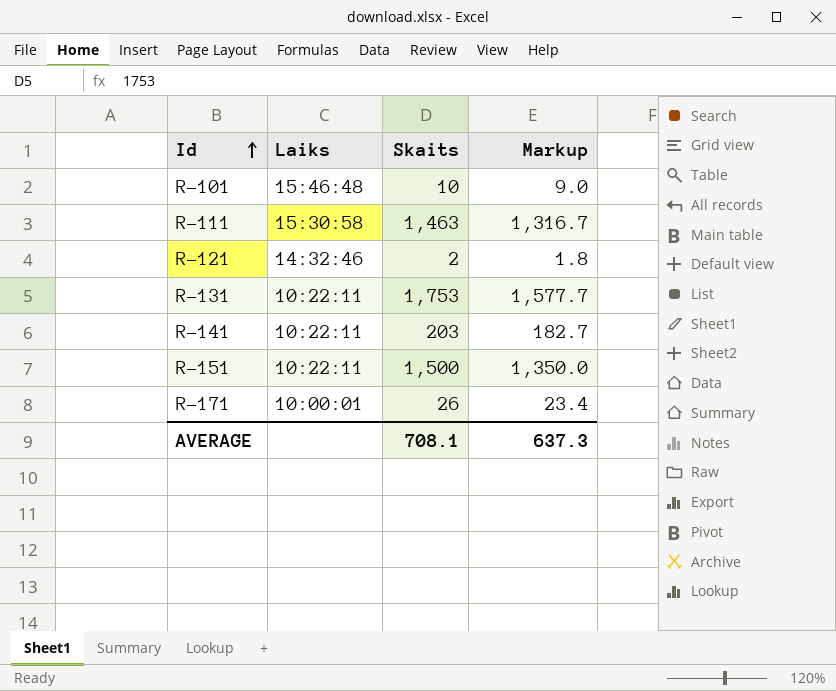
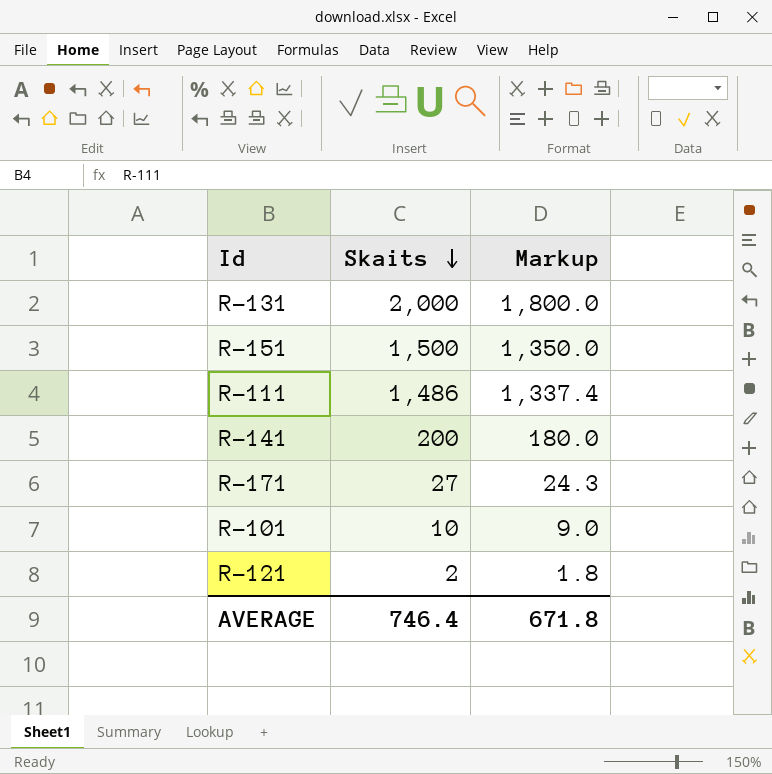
row order: Id ascending -> Skaits descending
column Laiks | position: 2 -> none
R-131 | Skaits: 1,753 -> 2,000
R-131 | Markup: 1,577.7 -> 1,800.0
R-111 | Skaits: 1,463 -> 1,486
R-111 | Markup: 1,316.7 -> 1,337.4
R-141 | Skaits: 203 -> 200
R-141 | Markup: 182.7 -> 180.0
R-171 | Skaits: 26 -> 27
R-171 | Markup: 23.4 -> 24.3
AVERAGE | Skaits: 708.1 -> 746.4
AVERAGE | Markup: 637.3 -> 671.8

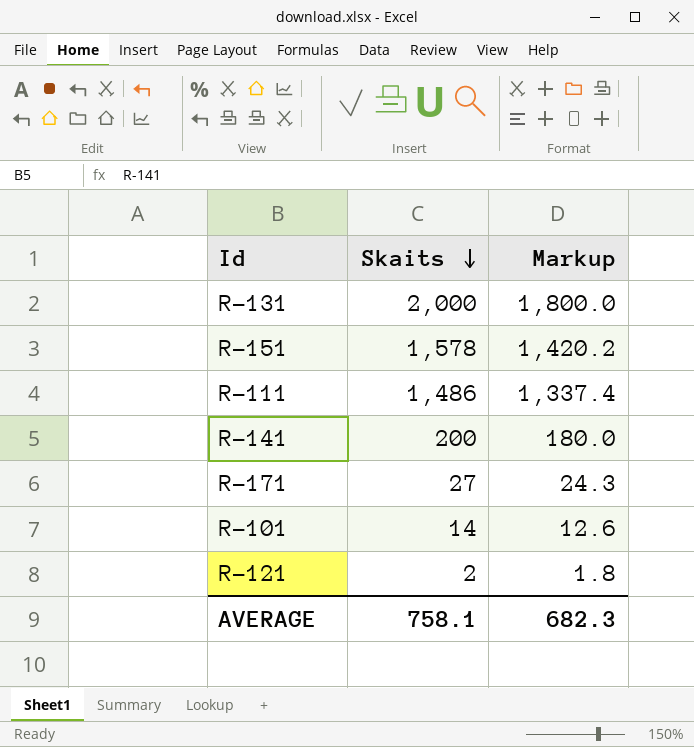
R-151 | Skaits: 1,500 -> 1,578
R-151 | Markup: 1,350.0 -> 1,420.2
R-101 | Skaits: 10 -> 14
R-101 | Markup: 9.0 -> 12.6
AVERAGE | Skaits: 746.4 -> 758.1
AVERAGE | Markup: 671.8 -> 682.3

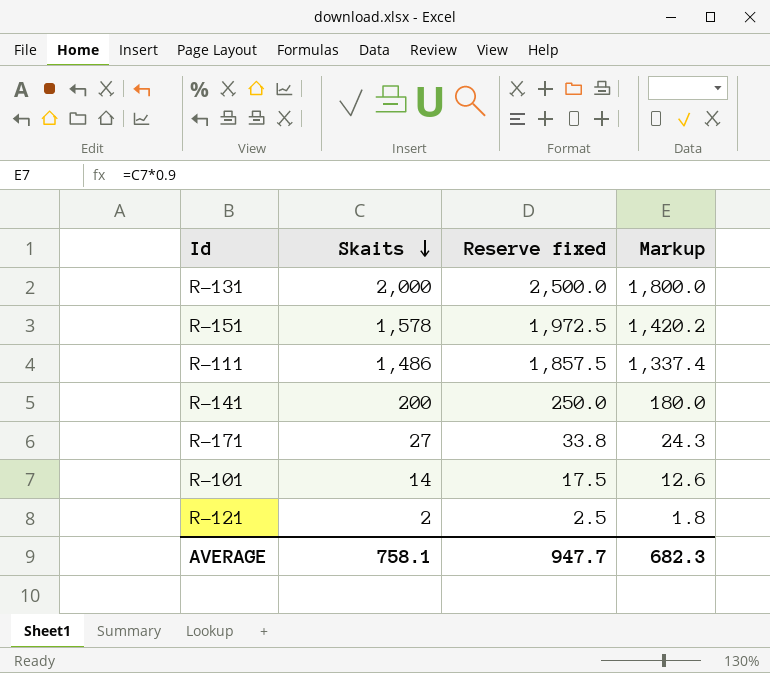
column Reserve fixed | formula: none -> [Skaits] * 1.25

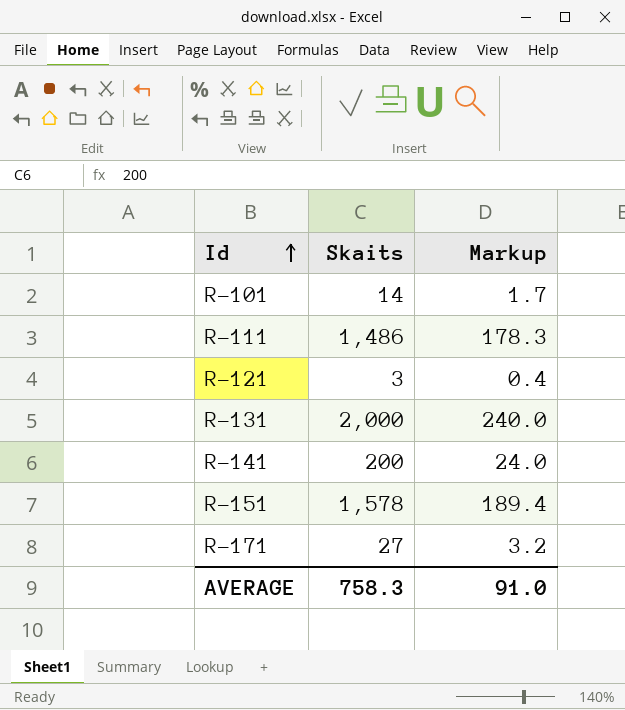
row order: Skaits descending -> Id ascending
column Reserve fixed | formula: [Skaits] * 1.25 -> none
column Markup | formula: [Skaits] * 0.9 -> [Skaits] * 0.12
R-121 | Skaits: 2 -> 3
AVERAGE | Skaits: 758.1 -> 758.3
AVERAGE | Markup: 682.3 -> 91.0

